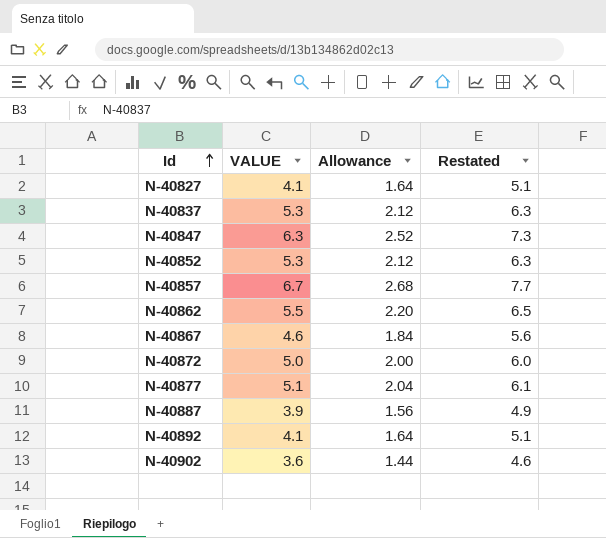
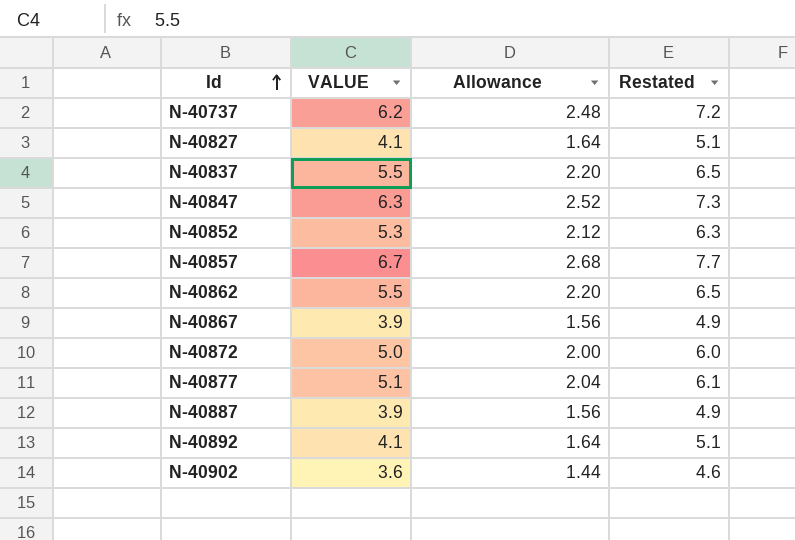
row N-40737: none -> 6.2 | 2.48 | 7.2
N-40837 | VALUE: 5.3 -> 5.5
N-40837 | Allowance: 2.12 -> 2.20
N-40837 | Restated: 6.3 -> 6.5
N-40867 | VALUE: 4.6 -> 3.9
N-40867 | Allowance: 1.84 -> 1.56
N-40867 | Restated: 5.6 -> 4.9

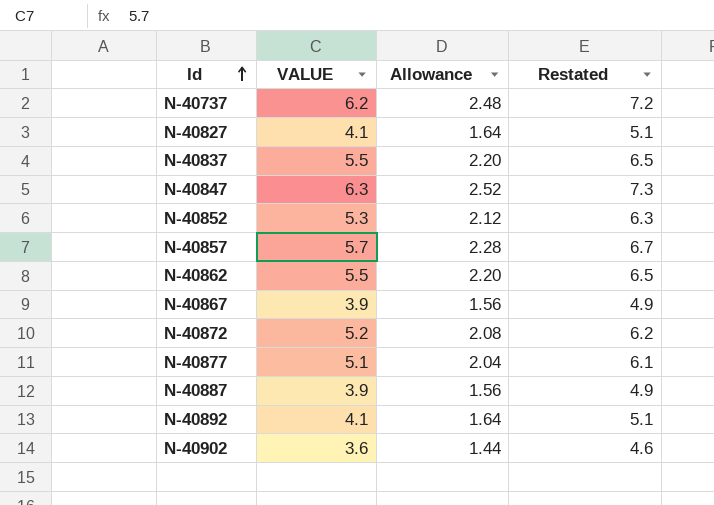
N-40857 | VALUE: 6.7 -> 5.7
N-40857 | Allowance: 2.68 -> 2.28
N-40857 | Restated: 7.7 -> 6.7
N-40872 | VALUE: 5.0 -> 5.2
N-40872 | Allowance: 2.00 -> 2.08
N-40872 | Restated: 6.0 -> 6.2

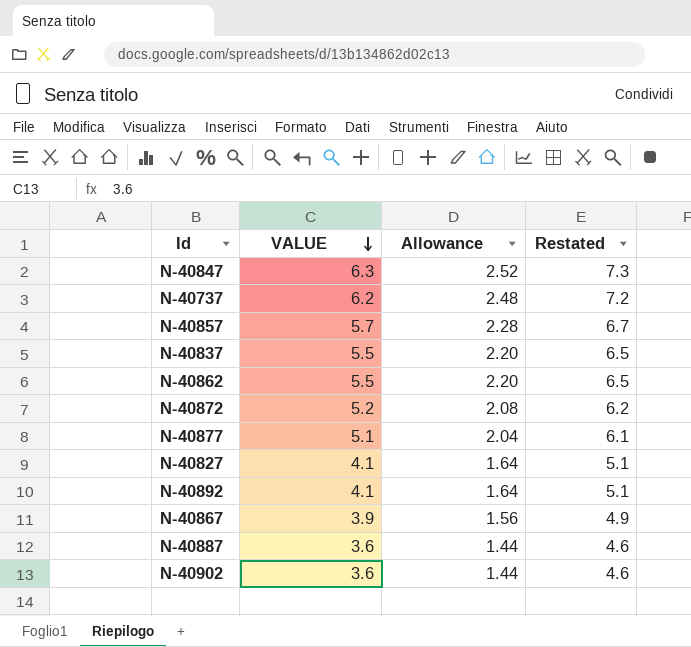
row order: Id ascending -> VALUE descending
row N-40852: 5.3 | 2.12 | 6.3 -> none
N-40887 | VALUE: 3.9 -> 3.6
N-40887 | Allowance: 1.56 -> 1.44
N-40887 | Restated: 4.9 -> 4.6

